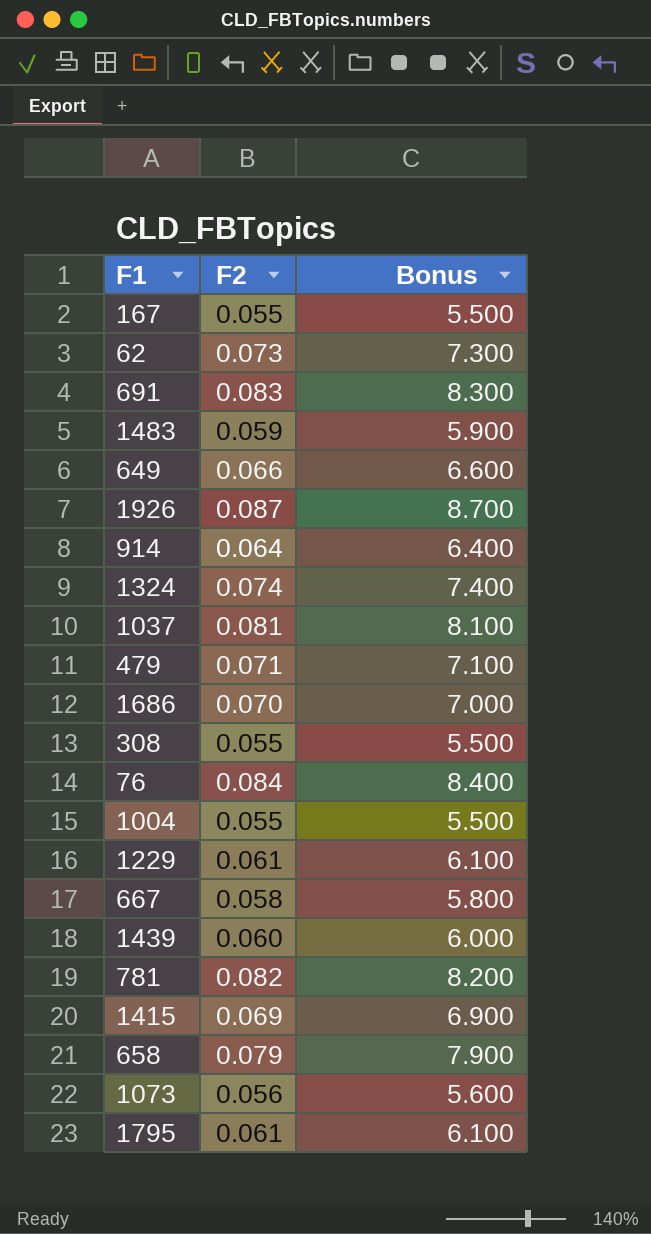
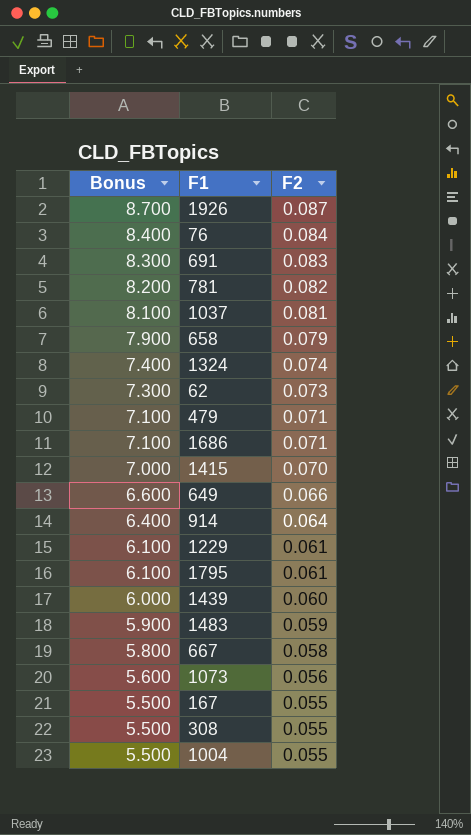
row order: none -> Bonus descending
column Bonus | position: 3 -> 1
1686 | Bonus: 7.000 -> 7.100
1686 | F2: 0.070 -> 0.071
1415 | Bonus: 6.900 -> 7.000
1415 | F2: 0.069 -> 0.070

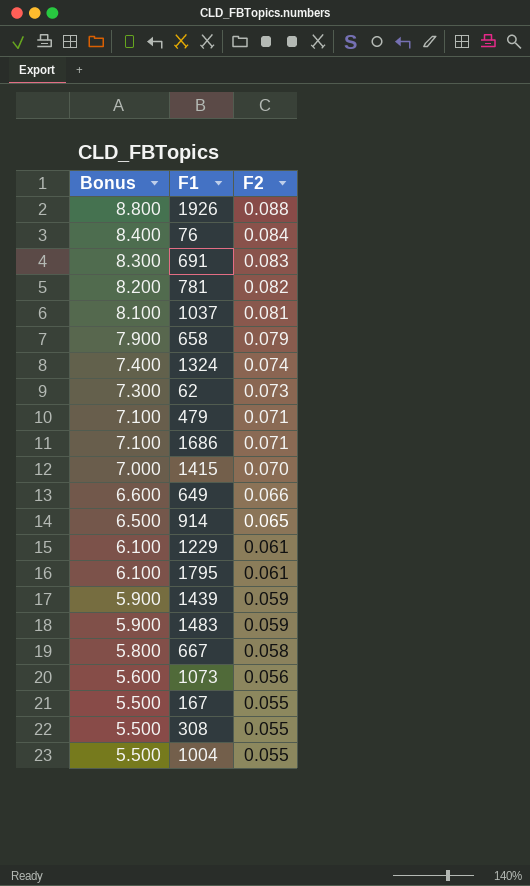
1926 | Bonus: 8.700 -> 8.800
1926 | F2: 0.087 -> 0.088
914 | Bonus: 6.400 -> 6.500
914 | F2: 0.064 -> 0.065
1439 | Bonus: 6.000 -> 5.900
1439 | F2: 0.060 -> 0.059

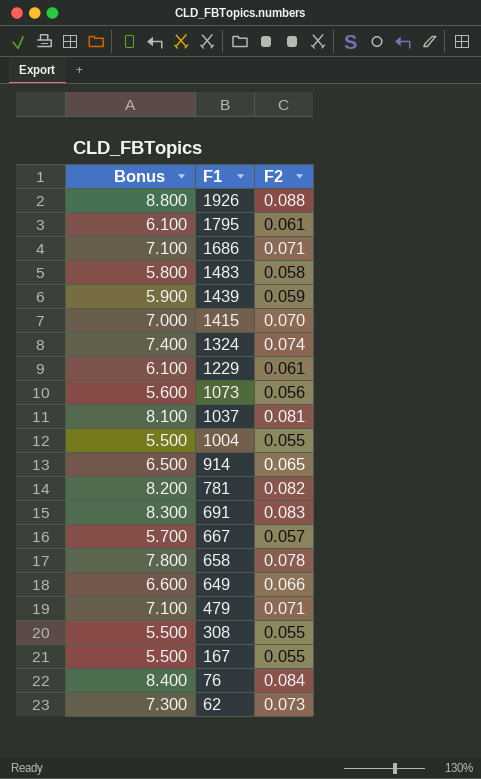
row order: Bonus descending -> F1 descending
1483 | Bonus: 5.900 -> 5.800
1483 | F2: 0.059 -> 0.058
667 | Bonus: 5.800 -> 5.700
667 | F2: 0.058 -> 0.057
658 | Bonus: 7.900 -> 7.800
658 | F2: 0.079 -> 0.078

